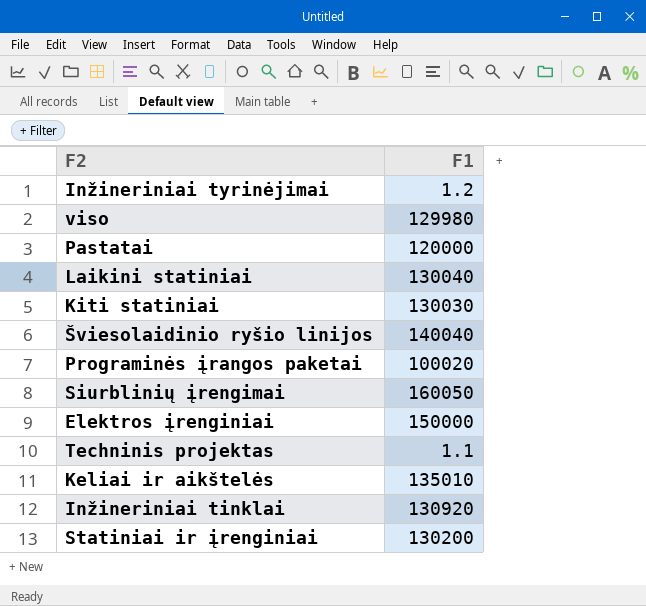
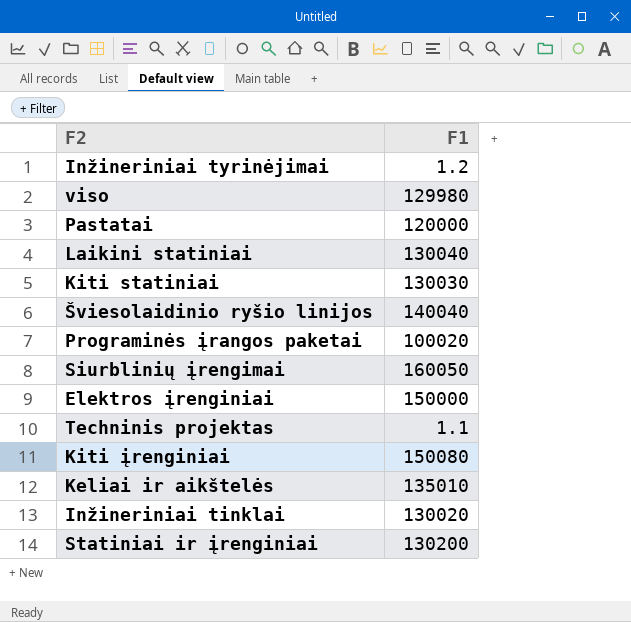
row Kiti įrenginiai: none -> 150080
Inžineriniai tinklai | F1: 130920 -> 130020

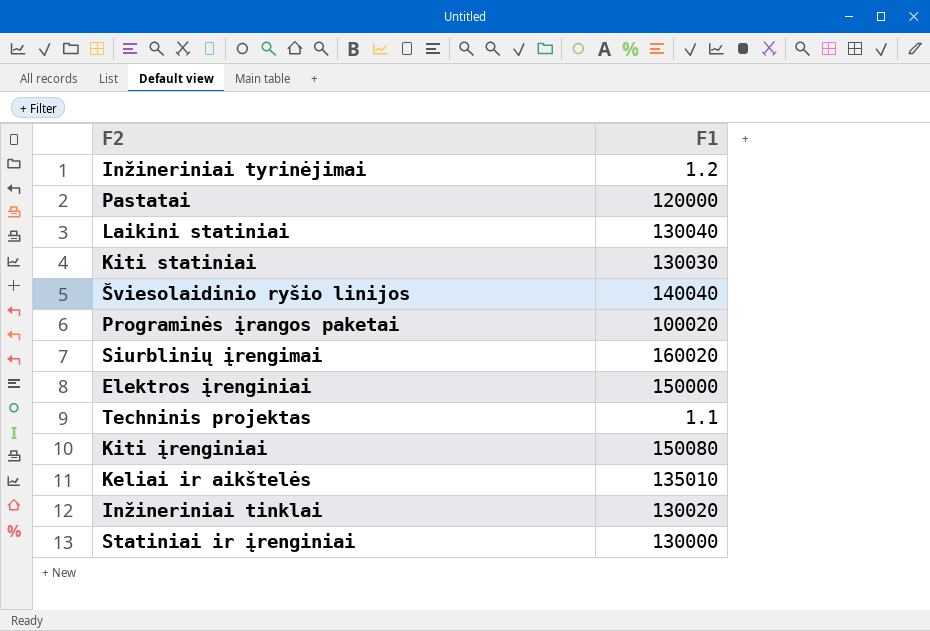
row viso: 129980 -> none
Siurblinių įrengimai | F1: 160050 -> 160020
Statiniai ir įrenginiai | F1: 130200 -> 130000

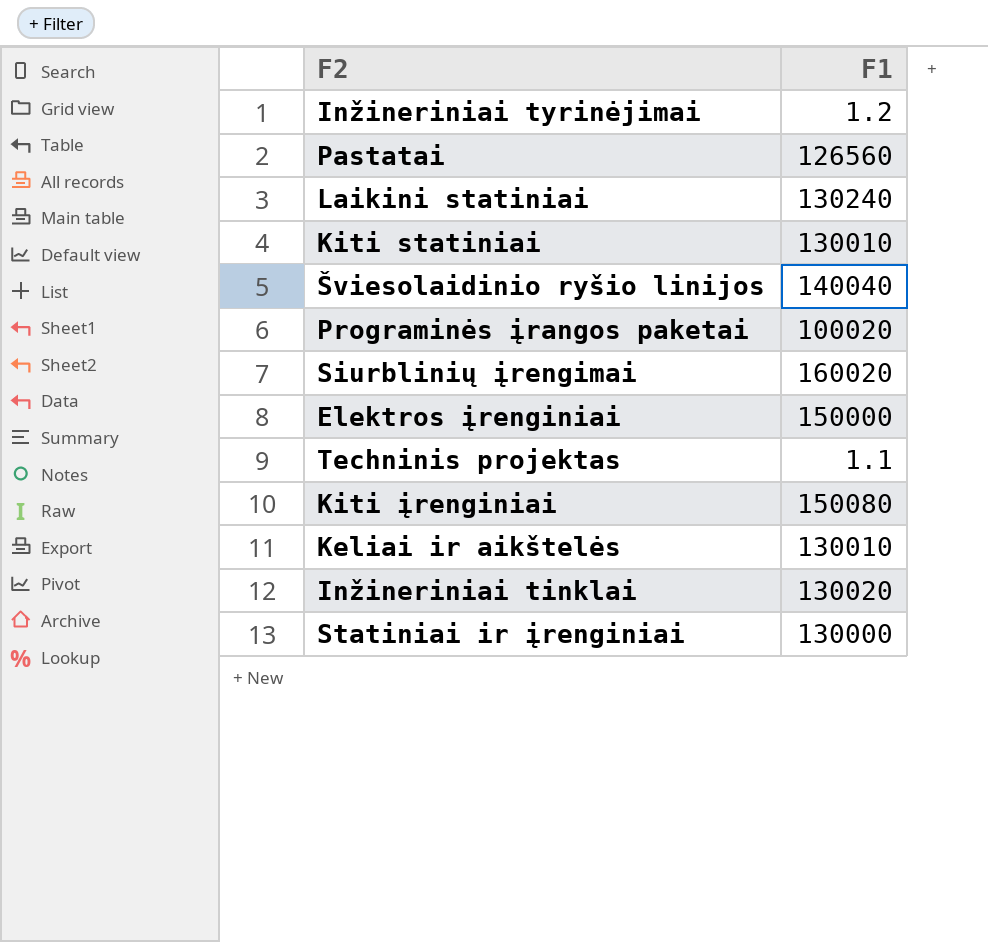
Pastatai | F1: 120000 -> 126560
Laikini statiniai | F1: 130040 -> 130240
Kiti statiniai | F1: 130030 -> 130010
Keliai ir aikštelės | F1: 135010 -> 130010

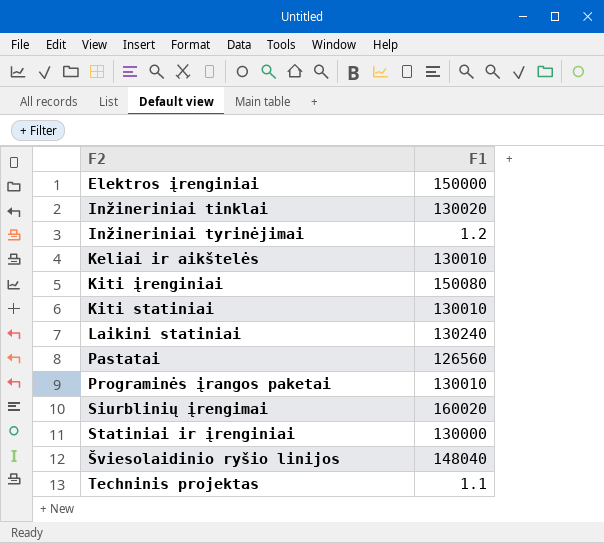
row order: none -> F2 ascending
Programinės įrangos paketai | F1: 100020 -> 130010
Šviesolaidinio ryšio linijos | F1: 140040 -> 148040

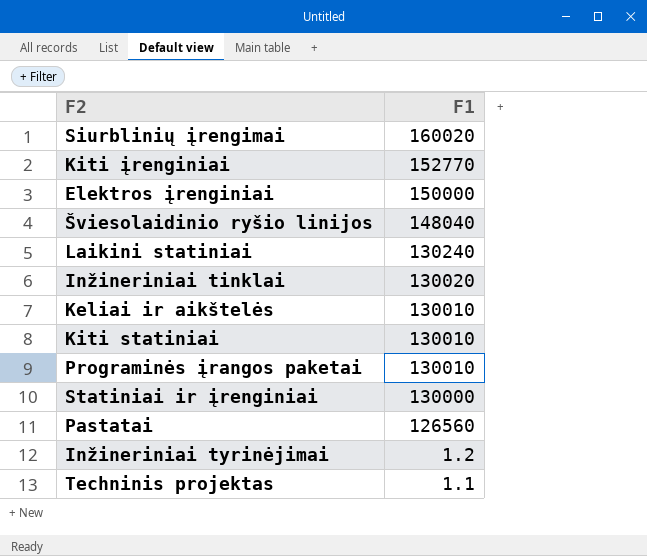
row order: F2 ascending -> F1 descending
Kiti įrenginiai | F1: 150080 -> 152770

